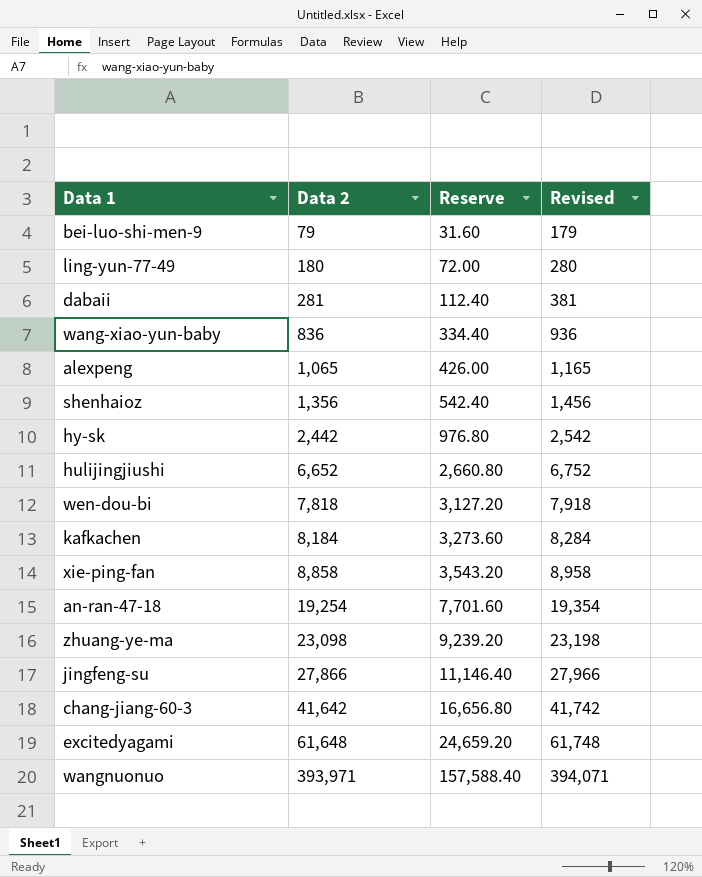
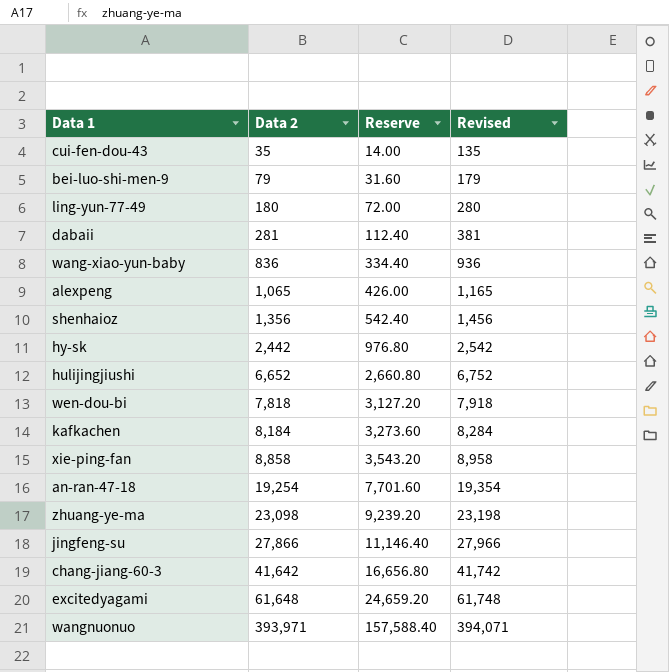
row cui-fen-dou-43: none -> 35 | 14.00 | 135

